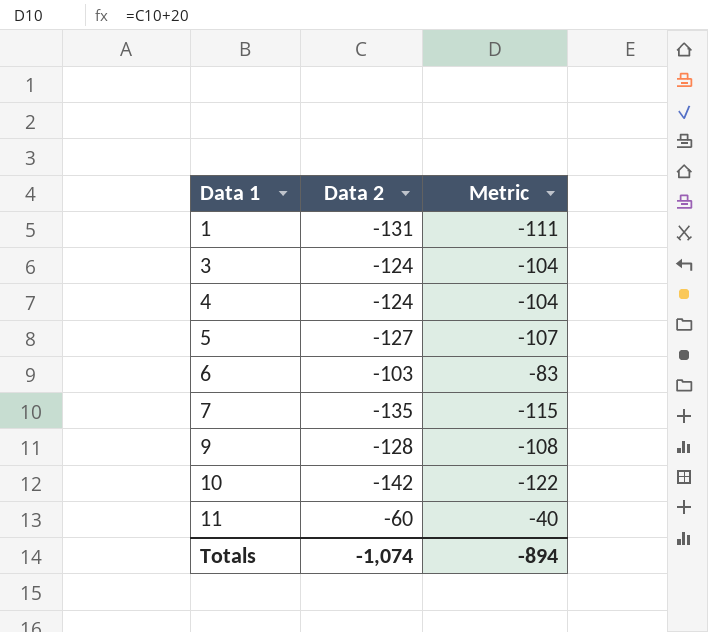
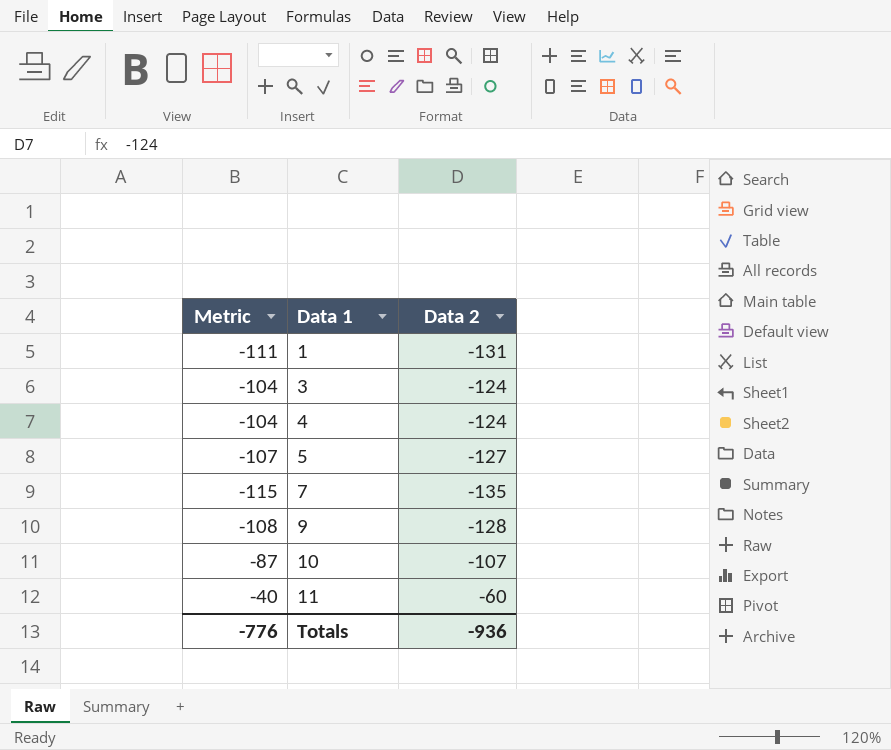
column Metric | position: 3 -> 1
row 6: -103 | -83 -> none
10 | Metric: -122 -> -87
10 | Data 2: -142 -> -107
Totals | Metric: -894 -> -776
Totals | Data 2: -1,074 -> -936

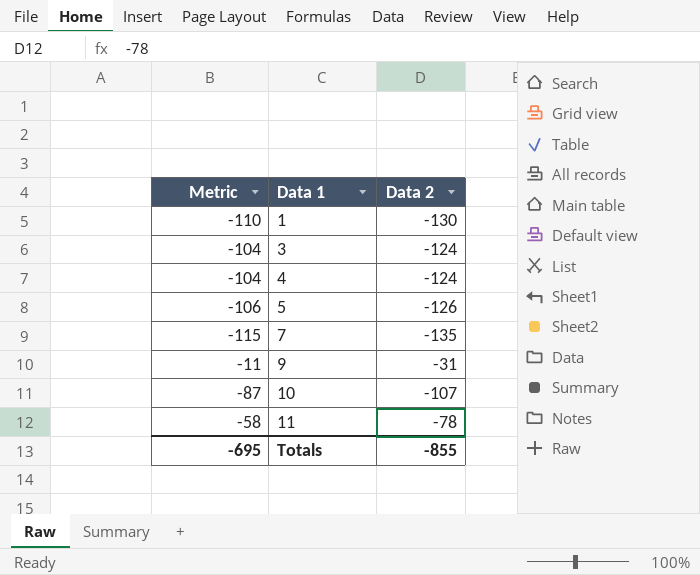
1 | Metric: -111 -> -110
1 | Data 2: -131 -> -130
5 | Metric: -107 -> -106
5 | Data 2: -127 -> -126
9 | Metric: -108 -> -11
9 | Data 2: -128 -> -31
11 | Metric: -40 -> -58
11 | Data 2: -60 -> -78
Totals | Metric: -776 -> -695
Totals | Data 2: -936 -> -855

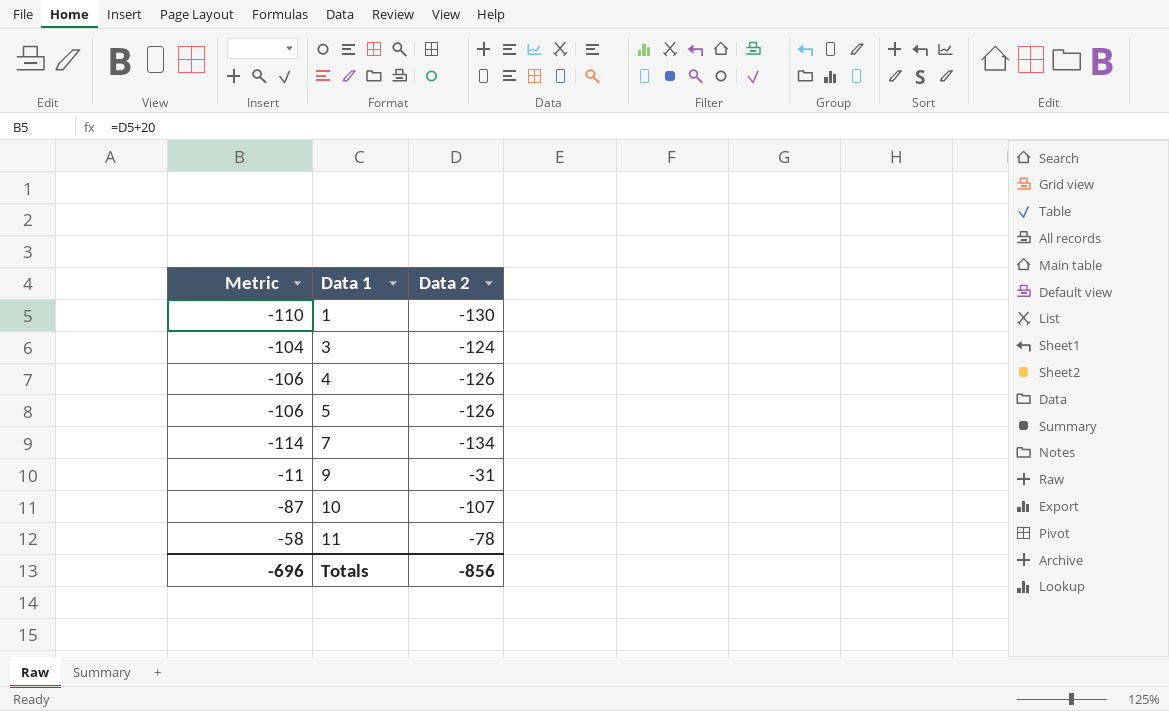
4 | Metric: -104 -> -106
4 | Data 2: -124 -> -126
7 | Metric: -115 -> -114
7 | Data 2: -135 -> -134
Totals | Metric: -695 -> -696
Totals | Data 2: -855 -> -856

